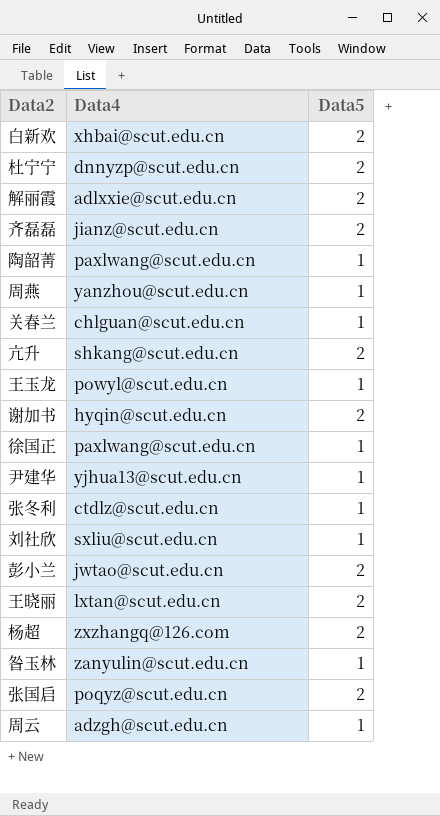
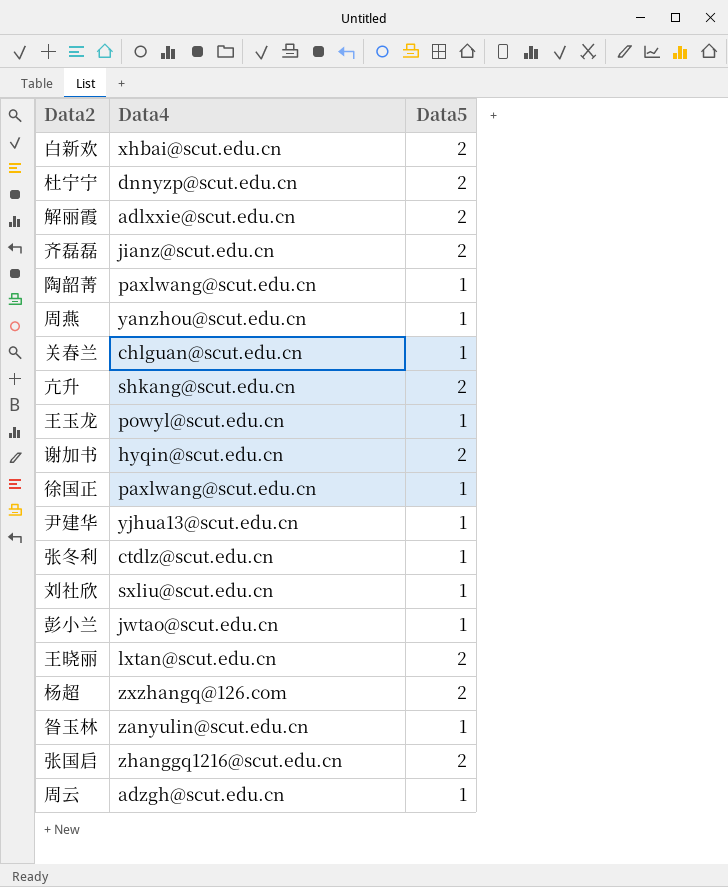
彭小兰 | Data5: 2 -> 1
张国启 | Data4: poqyz@scut.edu.cn -> zhanggq1216@scut.edu.cn

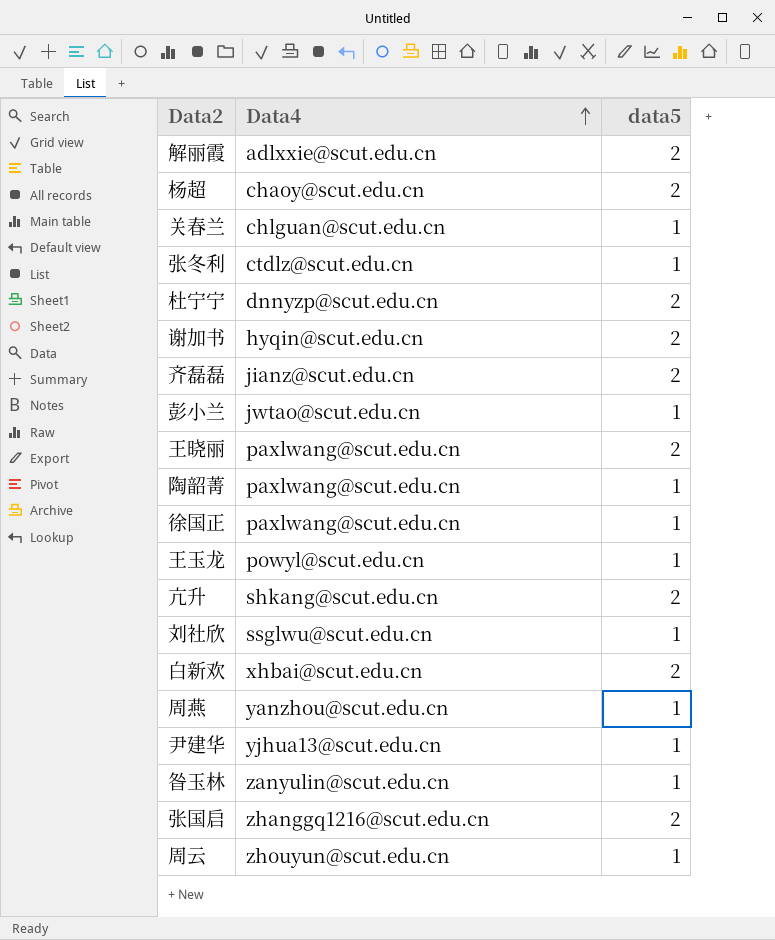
row order: none -> Data4 ascending
column name: Data5 -> data5
杨超 | Data4: zxzhangq@126.com -> chaoy@scut.edu.cn
王晓丽 | Data4: lxtan@scut.edu.cn -> paxlwang@scut.edu.cn
刘社欣 | Data4: sxliu@scut.edu.cn -> ssglwu@scut.edu.cn
周云 | Data4: adzgh@scut.edu.cn -> zhouyun@scut.edu.cn

